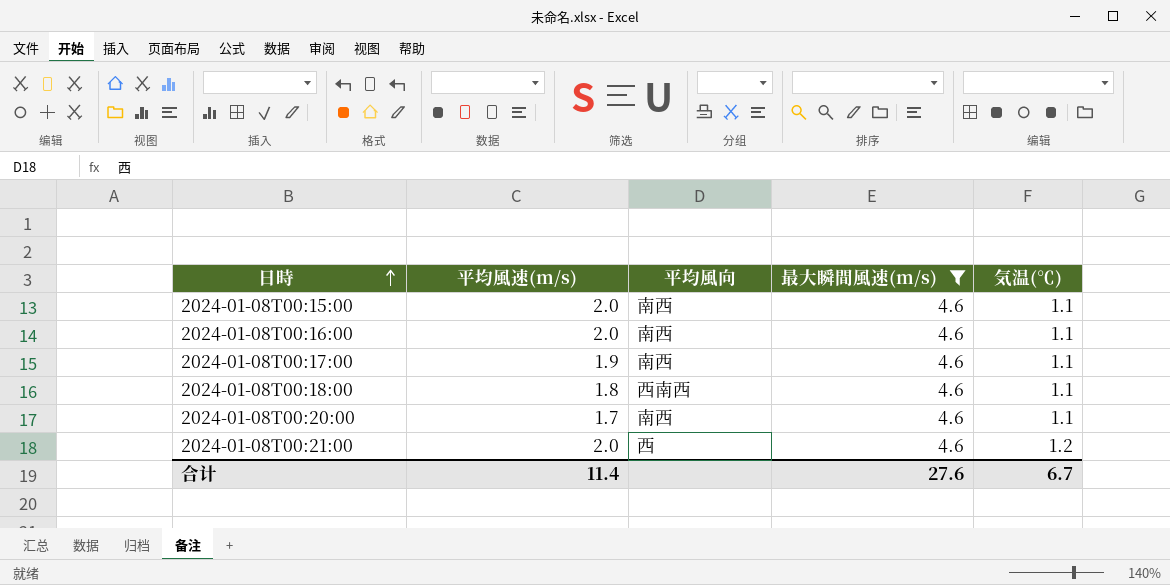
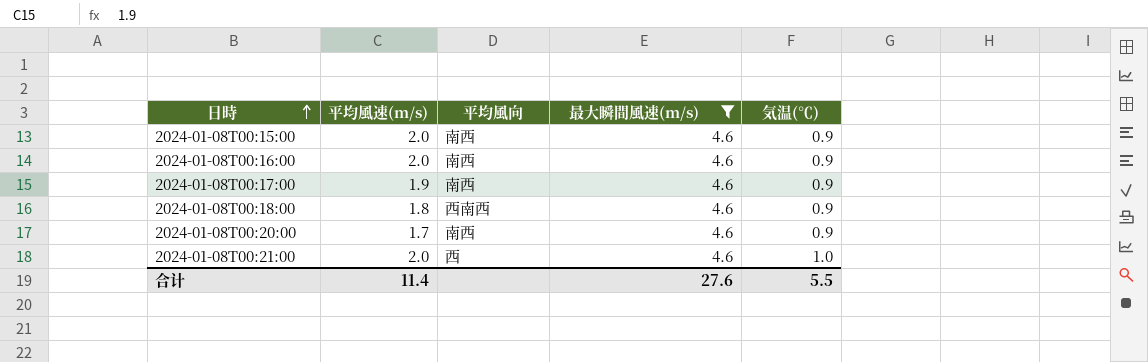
2024-01-08T00:15:00 | 気温(℃): 1.1 -> 0.9
2024-01-08T00:16:00 | 気温(℃): 1.1 -> 0.9
2024-01-08T00:17:00 | 気温(℃): 1.1 -> 0.9
2024-01-08T00:18:00 | 気温(℃): 1.1 -> 0.9
2024-01-08T00:20:00 | 気温(℃): 1.1 -> 0.9
2024-01-08T00:21:00 | 気温(℃): 1.2 -> 1.0
合计 | 気温(℃): 6.7 -> 5.5

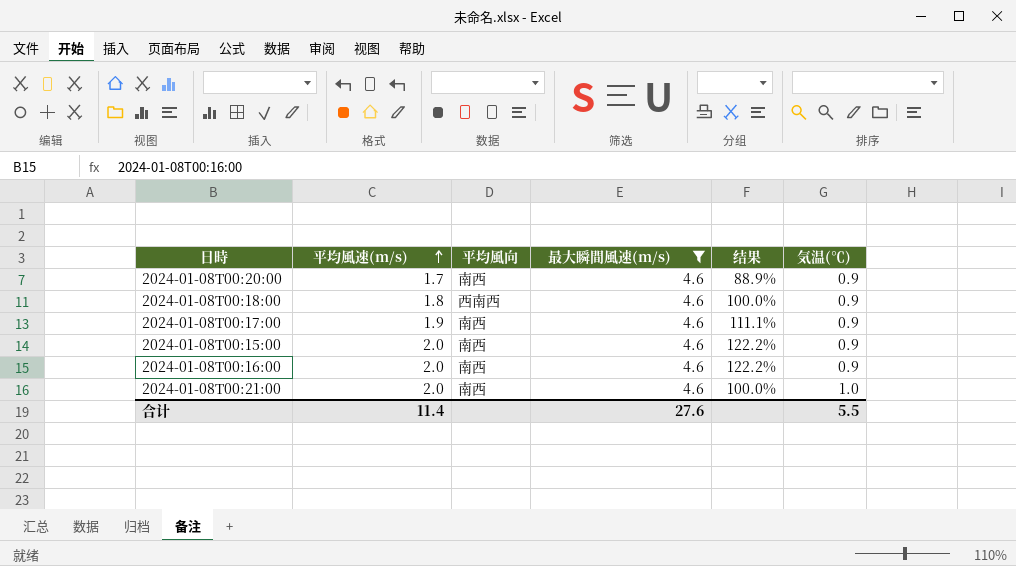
row order: 日時 ascending -> 平均風速(m/s) ascending
column 结果 | formula: none -> ([平均風速(m/s)] - [気温(℃)]) / [気温(℃)]
2024-01-08T00:21:00 | 平均風向: 西 -> 南西

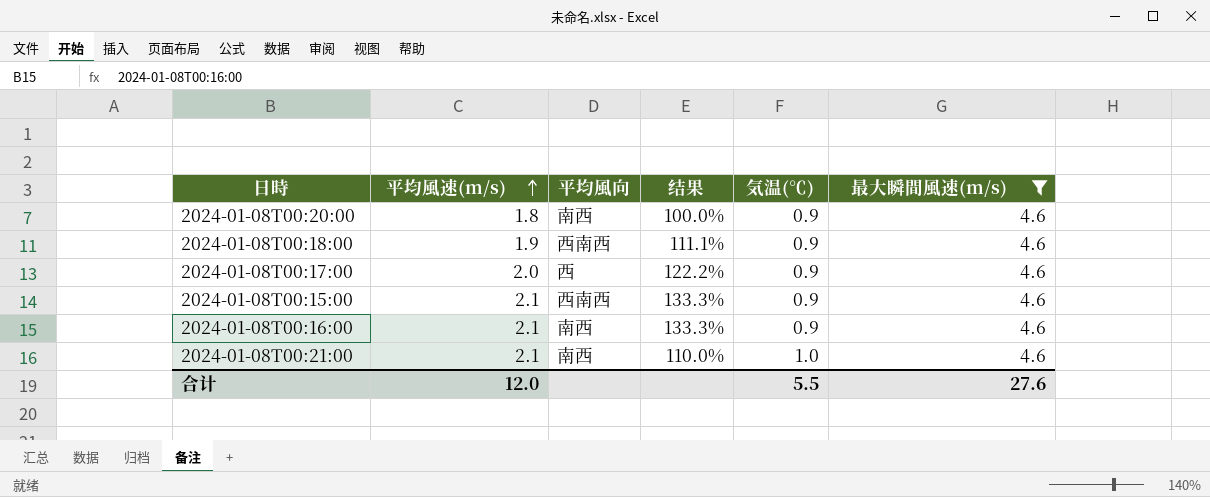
column 最大瞬間風速(m/s) | position: 4 -> 6
2024-01-08T00:20:00 | 平均風速(m/s): 1.7 -> 1.8
2024-01-08T00:20:00 | 结果: 88.9% -> 100.0%
2024-01-08T00:18:00 | 平均風速(m/s): 1.8 -> 1.9
2024-01-08T00:18:00 | 结果: 100.0% -> 111.1%
2024-01-08T00:17:00 | 平均風速(m/s): 1.9 -> 2.0
2024-01-08T00:17:00 | 平均風向: 南西 -> 西
2024-01-08T00:17:00 | 结果: 111.1% -> 122.2%
2024-01-08T00:15:00 | 平均風速(m/s): 2.0 -> 2.1
2024-01-08T00:15:00 | 平均風向: 南西 -> 西南西
2024-01-08T00:15:00 | 结果: 122.2% -> 133.3%
2024-01-08T00:16:00 | 平均風速(m/s): 2.0 -> 2.1
2024-01-08T00:16:00 | 结果: 122.2% -> 133.3%
2024-01-08T00:21:00 | 平均風速(m/s): 2.0 -> 2.1
2024-01-08T00:21:00 | 结果: 100.0% -> 110.0%
合计 | 平均風速(m/s): 11.4 -> 12.0

